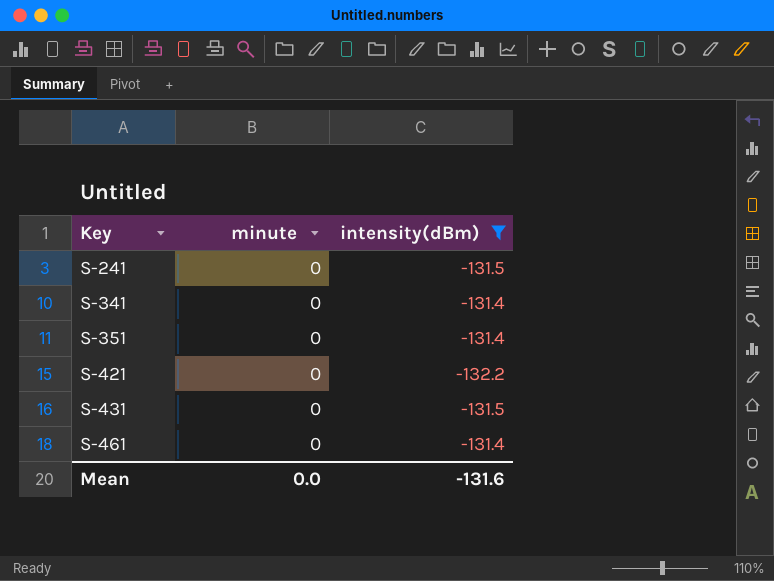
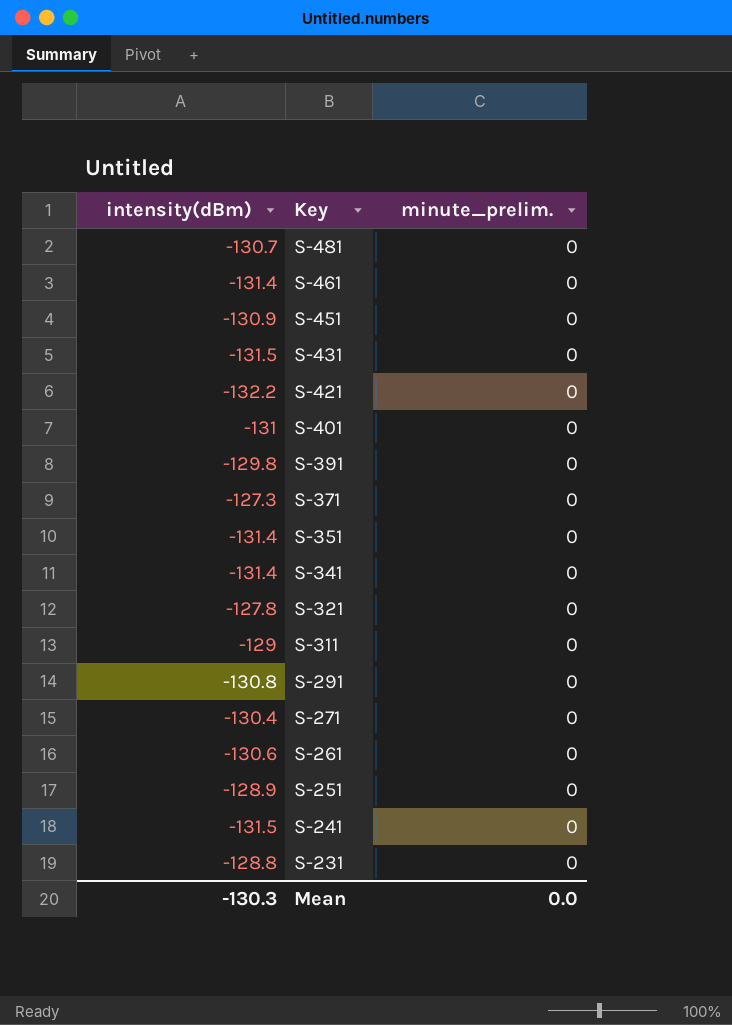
filter: intensity(dBm) <= -131.4 -> none
row order: Key ascending -> Key descending
column intensity(dBm) | position: 3 -> 1
column name: minute -> minute_prelim.
Mean | intensity(dBm): -131.6 -> -130.3

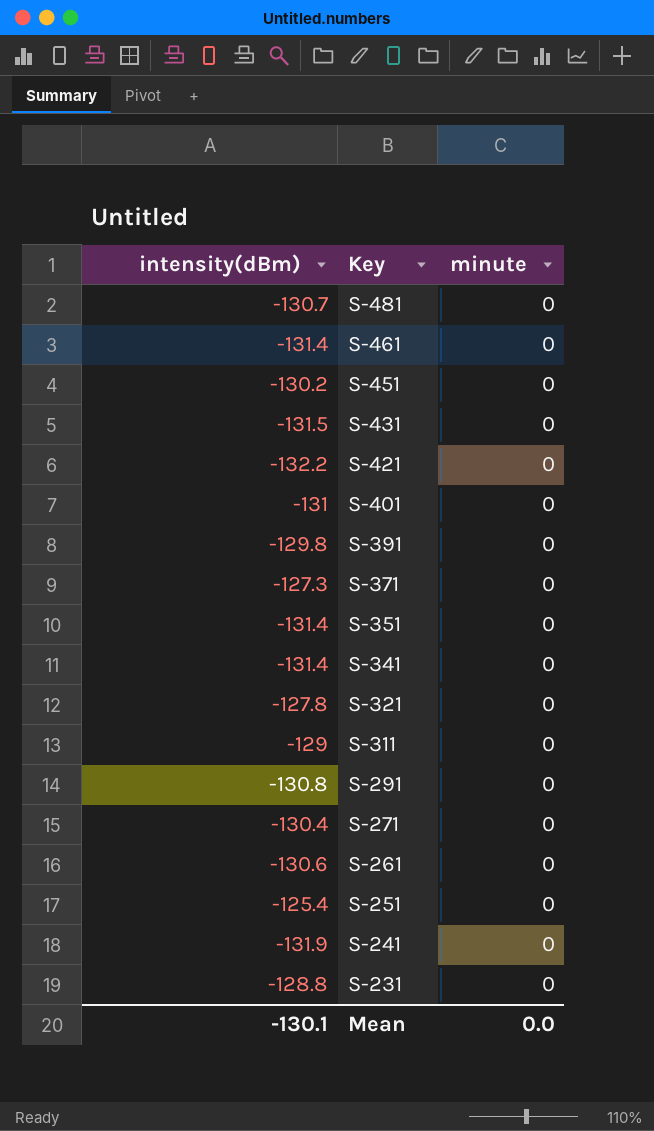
column name: minute_prelim. -> minute
S-451 | intensity(dBm): -130.9 -> -130.2
S-251 | intensity(dBm): -128.9 -> -125.4
S-241 | intensity(dBm): -131.5 -> -131.9
Mean | intensity(dBm): -130.3 -> -130.1

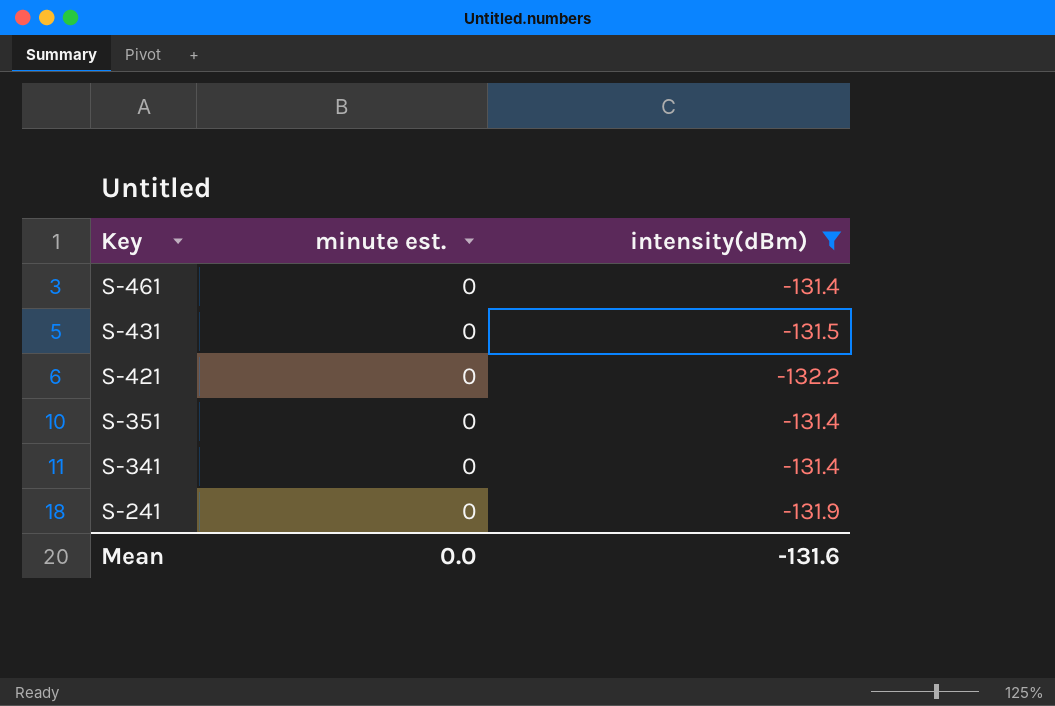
filter: none -> intensity(dBm) <= -131.4
column name: minute -> minute est.
column intensity(dBm) | position: 1 -> 3
Mean | intensity(dBm): -130.1 -> -131.6

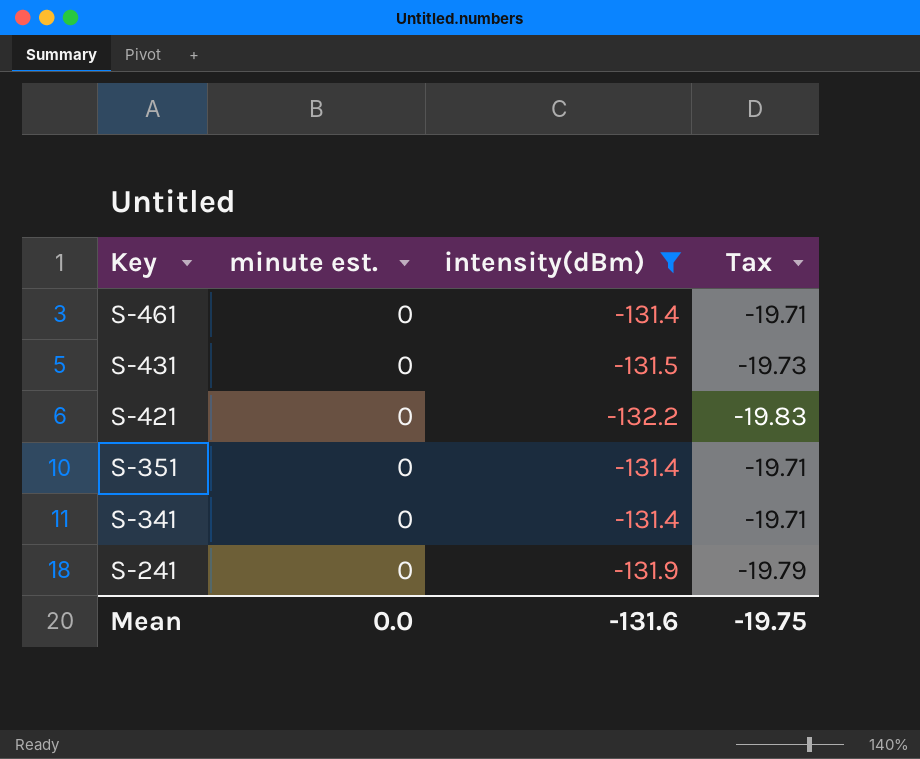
column Tax | formula: none -> [intensity(dBm)] * 0.15

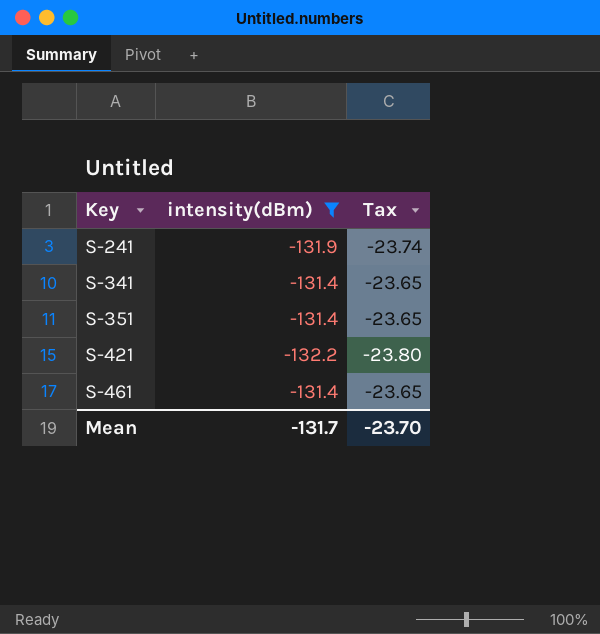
row order: Key descending -> Key ascending
column minute est. | position: 2 -> none
column Tax | formula: [intensity(dBm)] * 0.15 -> [intensity(dBm)] * 0.18
row S-431: 0 | -131.5 | -19.73 -> none
Mean | intensity(dBm): -131.6 -> -131.7
Mean | Tax: -19.75 -> -23.70

